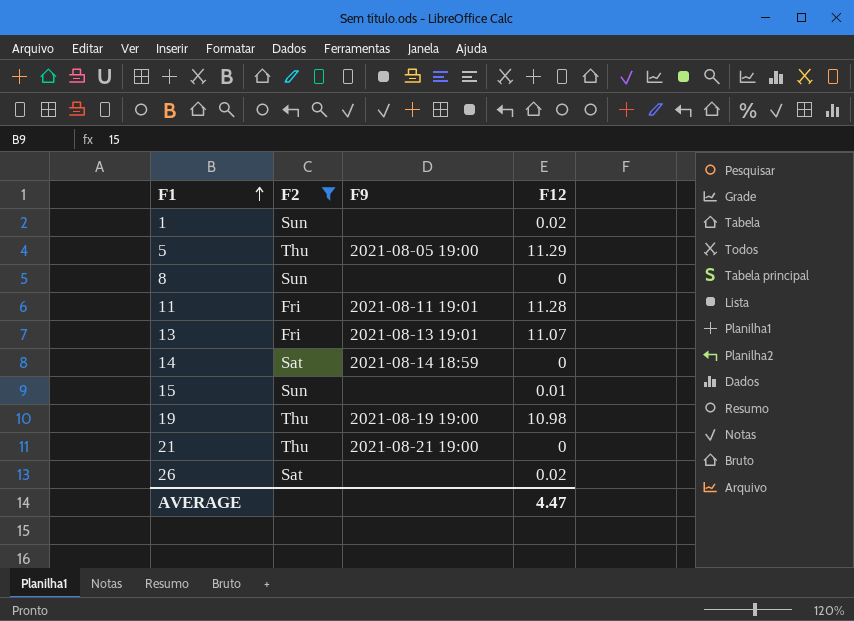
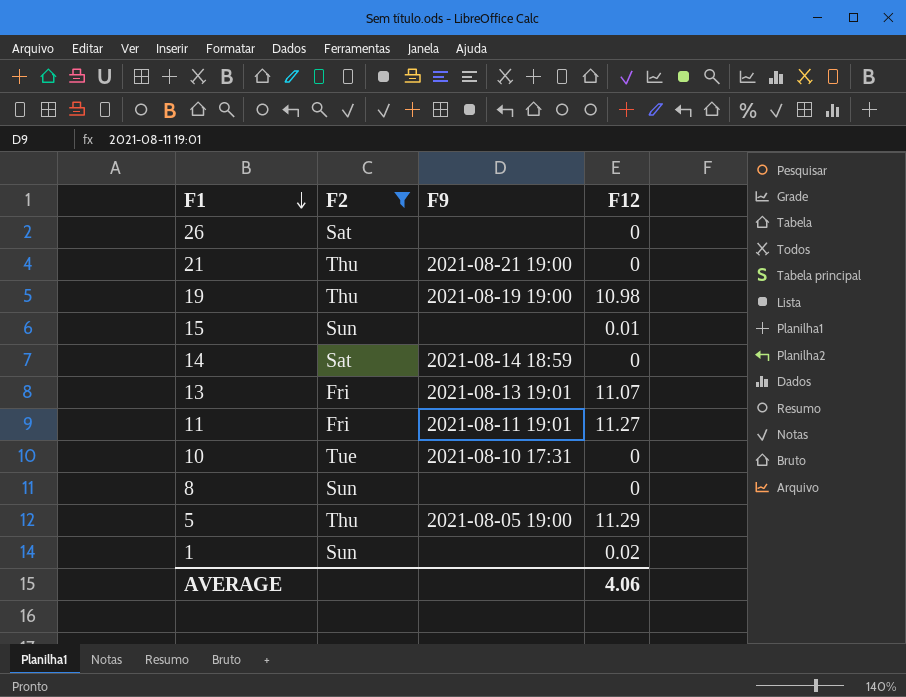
row order: F1 ascending -> F1 descending
26 | F12: 0.02 -> 0
11 | F12: 11.28 -> 11.27
row 10: none -> Tue | 2021-08-10 17:31 | 0
AVERAGE | F12: 4.47 -> 4.06

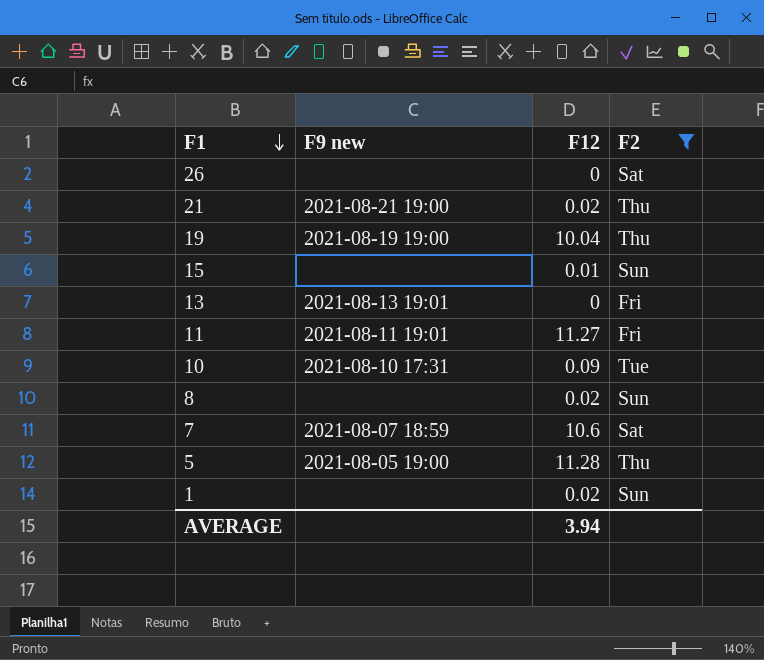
column name: F9 -> F9 new
column F2 | position: 2 -> 4
row 14: Sat | 2021-08-14 18:59 | 0 -> none
21 | F12: 0 -> 0.02
19 | F12: 10.98 -> 10.04
13 | F12: 11.07 -> 0
10 | F12: 0 -> 0.09
8 | F12: 0 -> 0.02
row 7: none -> 2021-08-07 18:59 | 10.6 | Sat
5 | F12: 11.29 -> 11.28
AVERAGE | F12: 4.06 -> 3.94

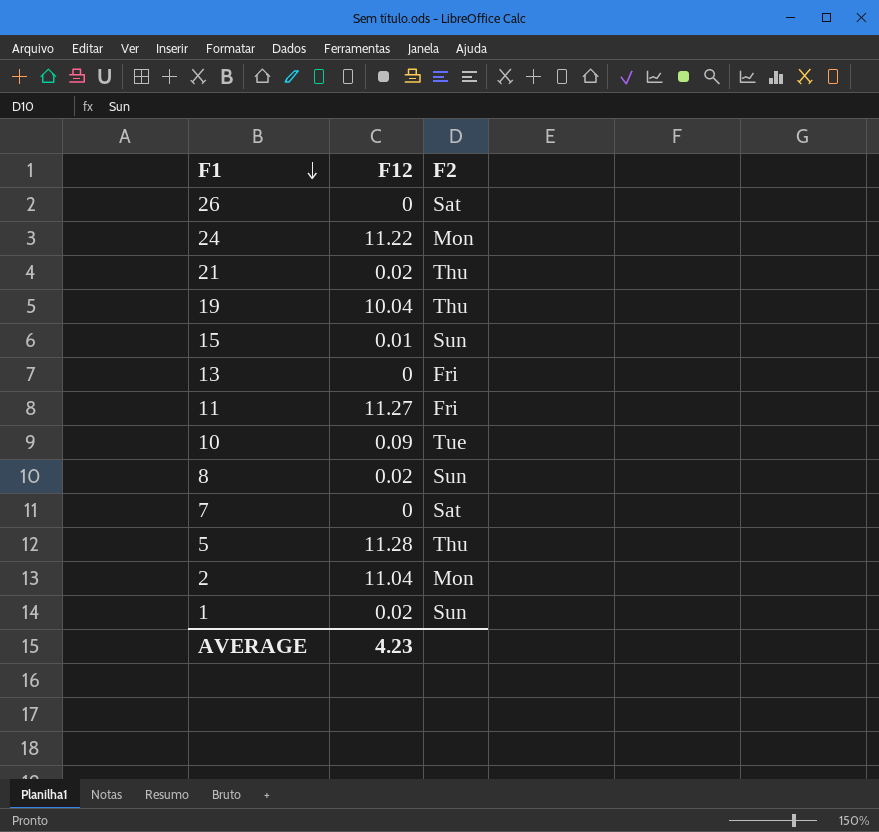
filter: F2 != Mon -> none
column F9 new | position: 2 -> none
7 | F12: 10.6 -> 0
AVERAGE | F12: 3.94 -> 4.23

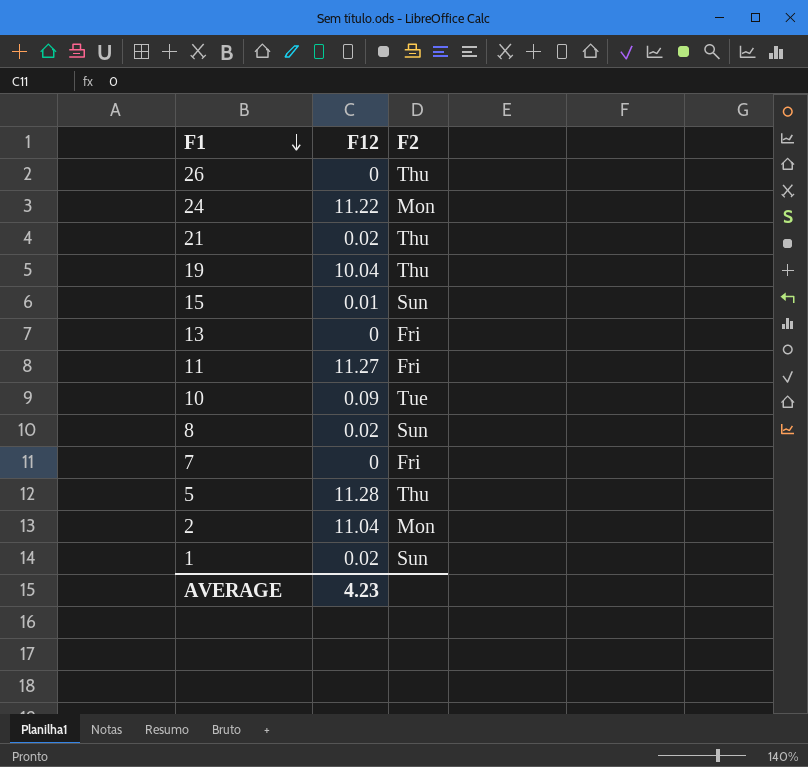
26 | F2: Sat -> Thu
7 | F2: Sat -> Fri

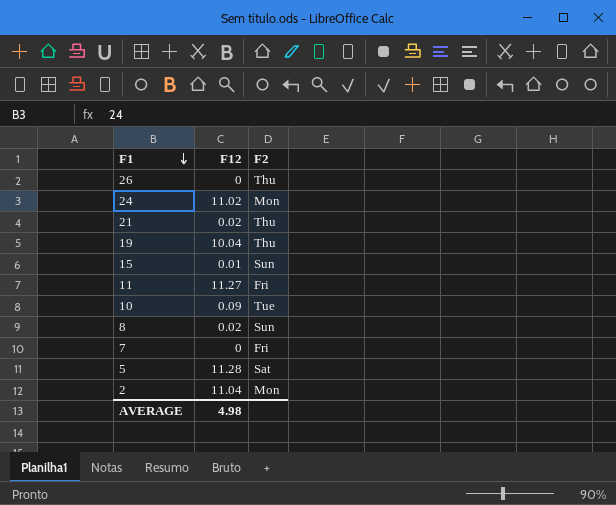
row 13: 0 | Fri -> none
row 1: 0.02 | Sun -> none
24 | F12: 11.22 -> 11.02
5 | F2: Thu -> Sat
AVERAGE | F12: 4.23 -> 4.98

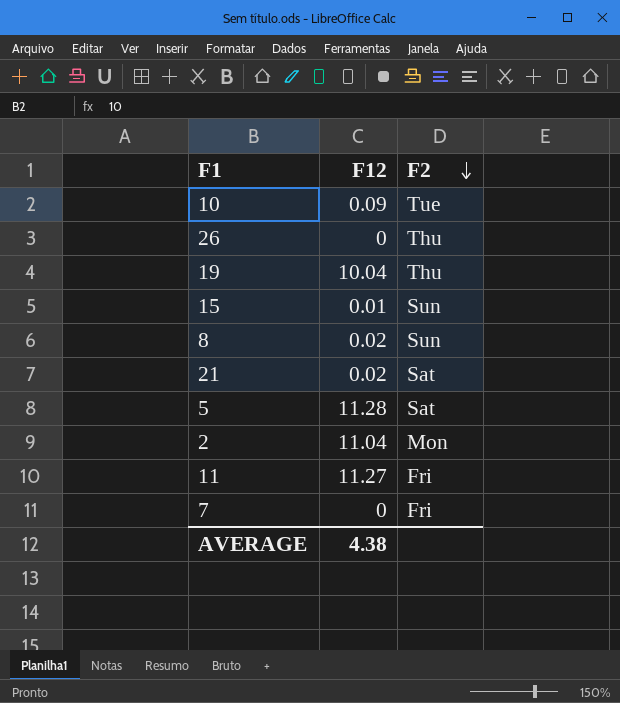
row order: F1 descending -> F2 descending
row 24: 11.02 | Mon -> none
21 | F2: Thu -> Sat
AVERAGE | F12: 4.98 -> 4.38

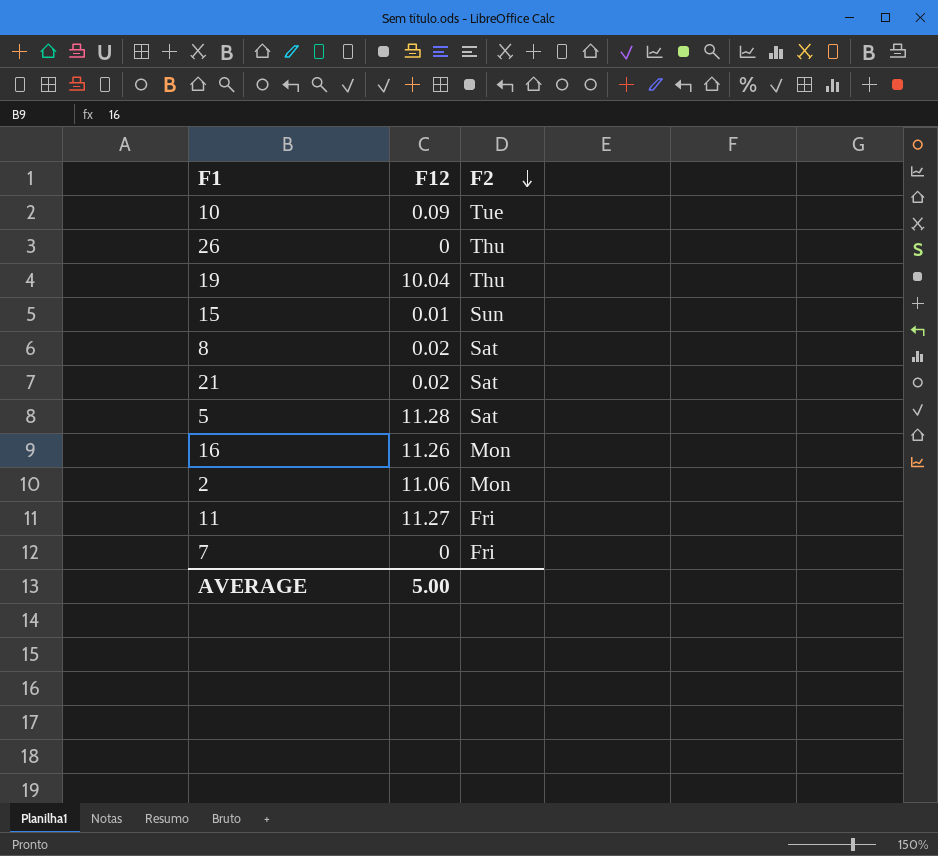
8 | F2: Sun -> Sat
row 16: none -> 11.26 | Mon
2 | F12: 11.04 -> 11.06
AVERAGE | F12: 4.38 -> 5.00

